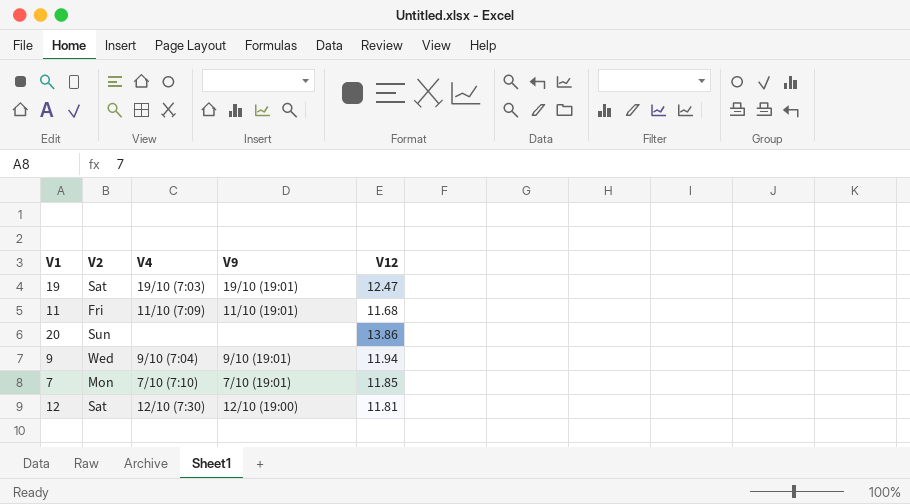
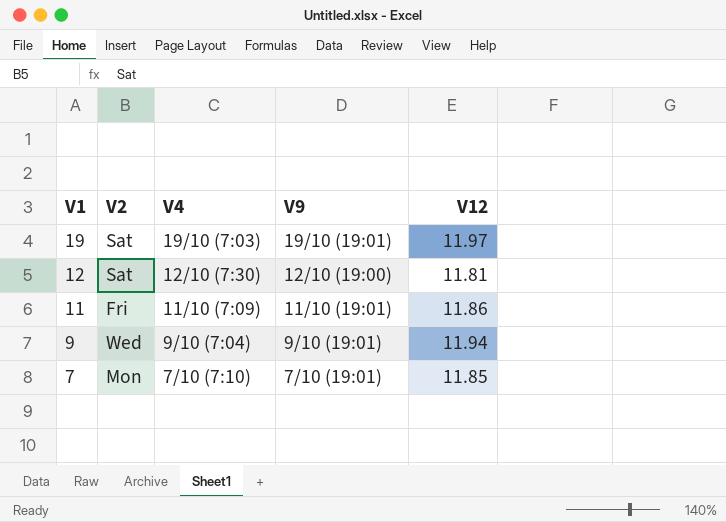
row order: none -> V1 descending
row 20: Sun | none | none | 13.86 -> none
19 | V12: 12.47 -> 11.97
11 | V12: 11.68 -> 11.86

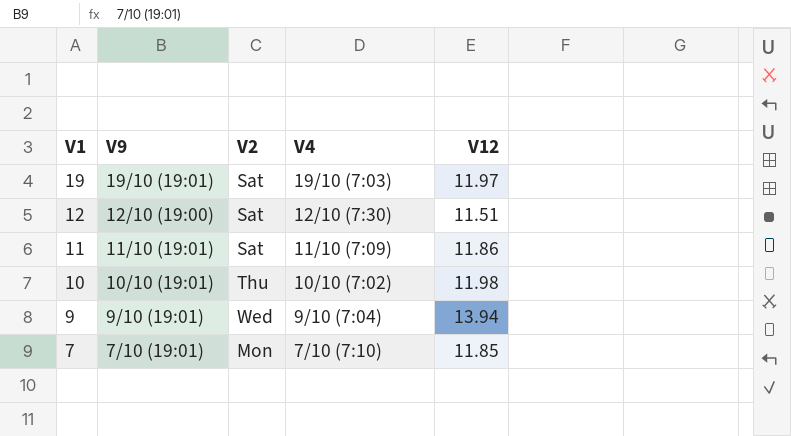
column V9 | position: 4 -> 2
12 | V12: 11.81 -> 11.51
11 | V2: Fri -> Sat
row 10: none -> 10/10 (19:01) | Thu | 10/10 (7:02) | 11.98
9 | V12: 11.94 -> 13.94

